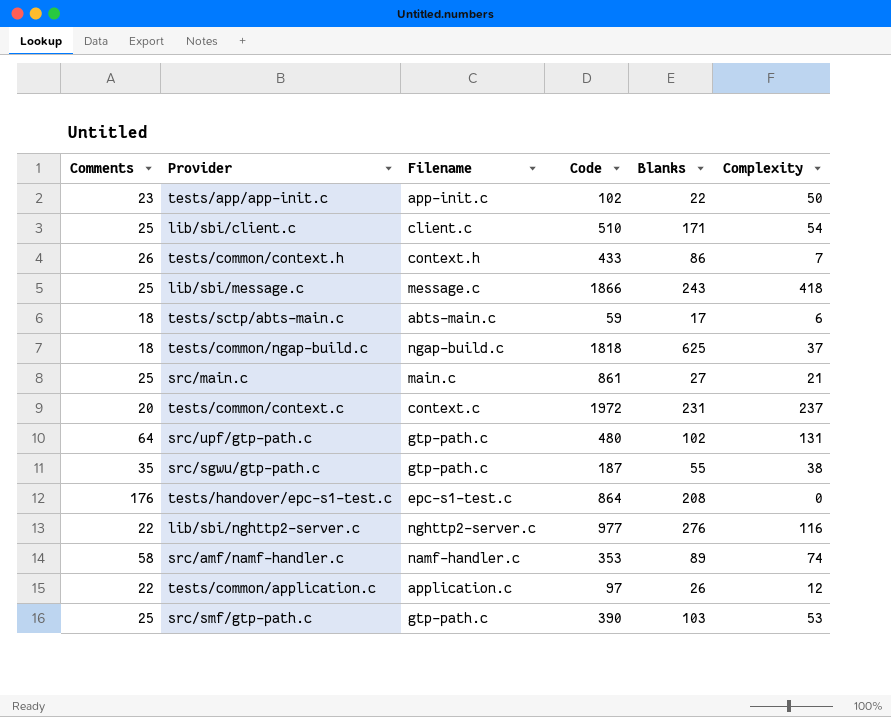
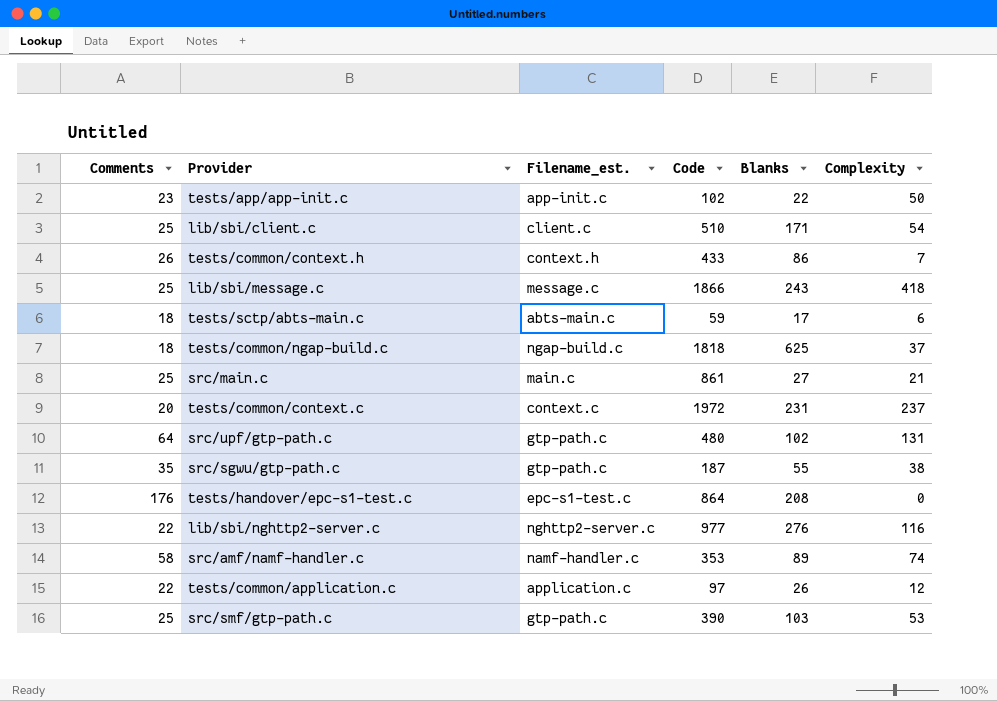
column name: Filename -> Filename_est.

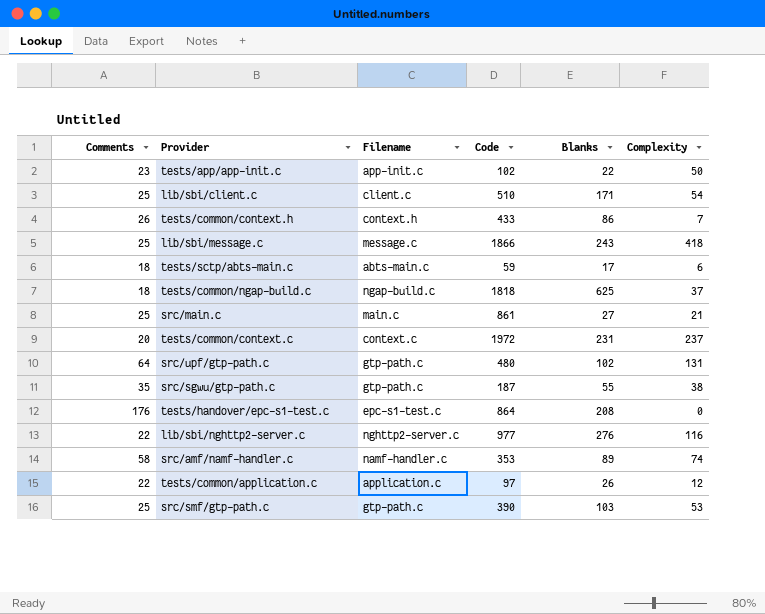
column name: Filename_est. -> Filename

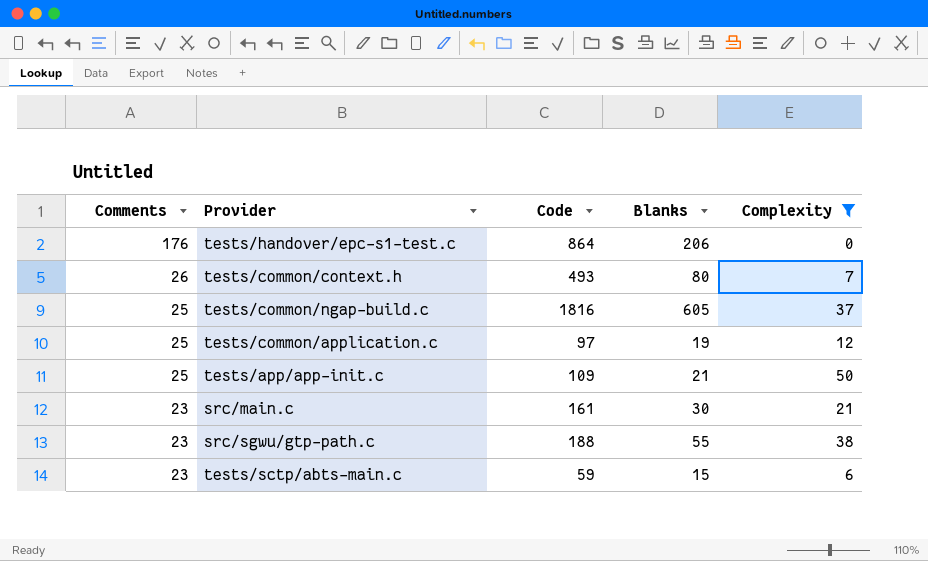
filter: none -> Complexity <= 50
row order: none -> Comments descending
column Filename | position: 3 -> none
tests/handover/epc-s1-test.c | Blanks: 208 -> 206
tests/common/context.h | Code: 433 -> 493
tests/common/context.h | Blanks: 86 -> 80
tests/common/ngap-build.c | Comments: 18 -> 25
tests/common/ngap-build.c | Code: 1818 -> 1816
tests/common/ngap-build.c | Blanks: 625 -> 605
tests/common/application.c | Comments: 22 -> 25
tests/common/application.c | Blanks: 26 -> 19
tests/app/app-init.c | Comments: 23 -> 25
tests/app/app-init.c | Code: 102 -> 109
tests/app/app-init.c | Blanks: 22 -> 21
src/main.c | Comments: 25 -> 23
src/main.c | Code: 861 -> 161
src/main.c | Blanks: 27 -> 30
src/sgwu/gtp-path.c | Comments: 35 -> 23
src/sgwu/gtp-path.c | Code: 187 -> 188
tests/sctp/abts-main.c | Comments: 18 -> 23
tests/sctp/abts-main.c | Blanks: 17 -> 15

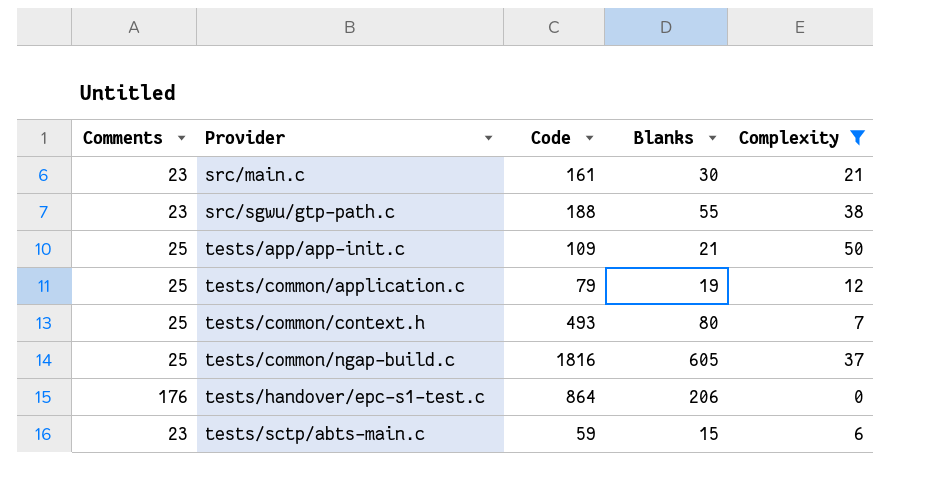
row order: Comments descending -> Provider ascending
tests/common/application.c | Code: 97 -> 79
tests/common/context.h | Comments: 26 -> 25

